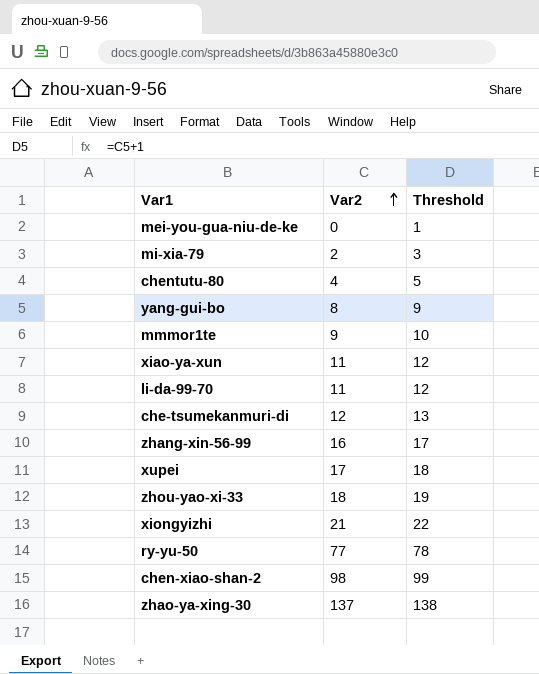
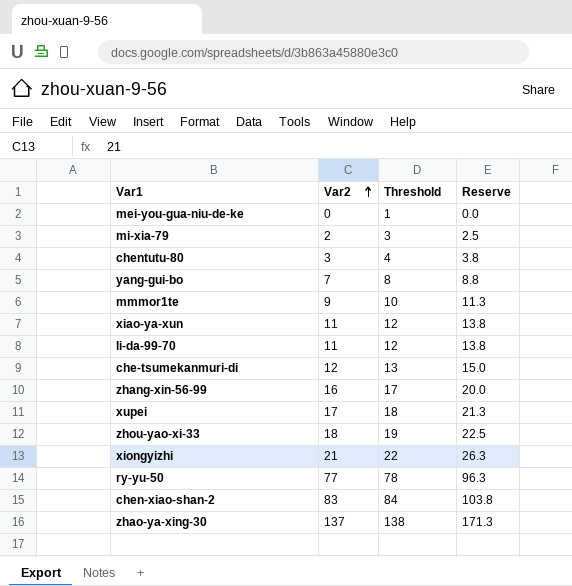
column Reserve | formula: none -> [Var2] * 1.25
chentutu-80 | Var2: 4 -> 3
chentutu-80 | Threshold: 5 -> 4
yang-gui-bo | Var2: 8 -> 7
yang-gui-bo | Threshold: 9 -> 8
chen-xiao-shan-2 | Var2: 98 -> 83
chen-xiao-shan-2 | Threshold: 99 -> 84

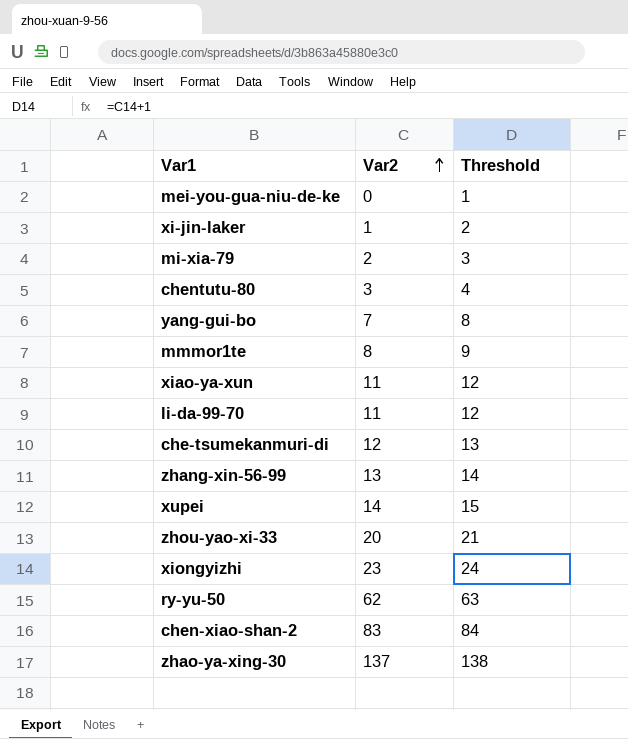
column Reserve | formula: [Var2] * 1.25 -> none
row xi-jin-laker: none -> 1 | 2
mmmor1te | Var2: 9 -> 8
mmmor1te | Threshold: 10 -> 9
zhang-xin-56-99 | Var2: 16 -> 13
zhang-xin-56-99 | Threshold: 17 -> 14
xupei | Var2: 17 -> 14
xupei | Threshold: 18 -> 15
zhou-yao-xi-33 | Var2: 18 -> 20
zhou-yao-xi-33 | Threshold: 19 -> 21
xiongyizhi | Var2: 21 -> 23
xiongyizhi | Threshold: 22 -> 24
ry-yu-50 | Var2: 77 -> 62
ry-yu-50 | Threshold: 78 -> 63

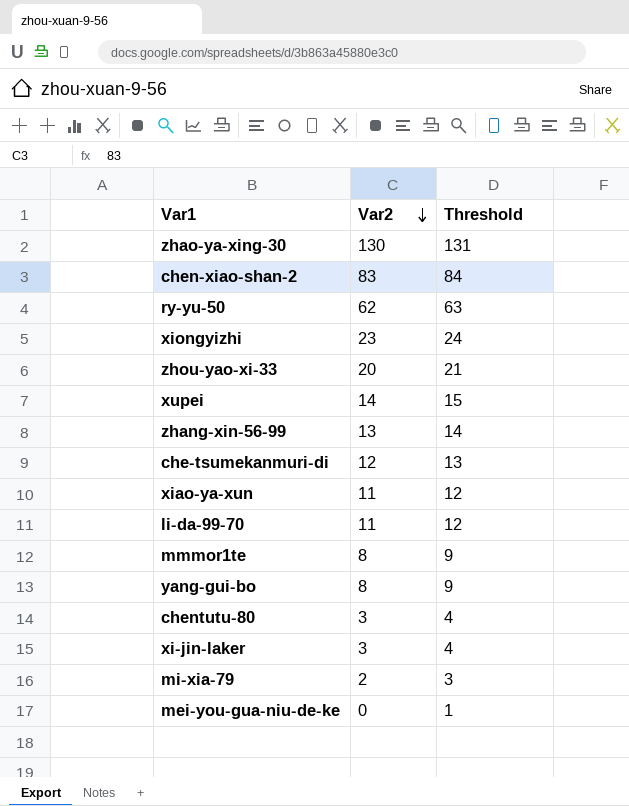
row order: Var2 ascending -> Var2 descending
zhao-ya-xing-30 | Var2: 137 -> 130
zhao-ya-xing-30 | Threshold: 138 -> 131
yang-gui-bo | Var2: 7 -> 8
yang-gui-bo | Threshold: 8 -> 9
xi-jin-laker | Var2: 1 -> 3
xi-jin-laker | Threshold: 2 -> 4

